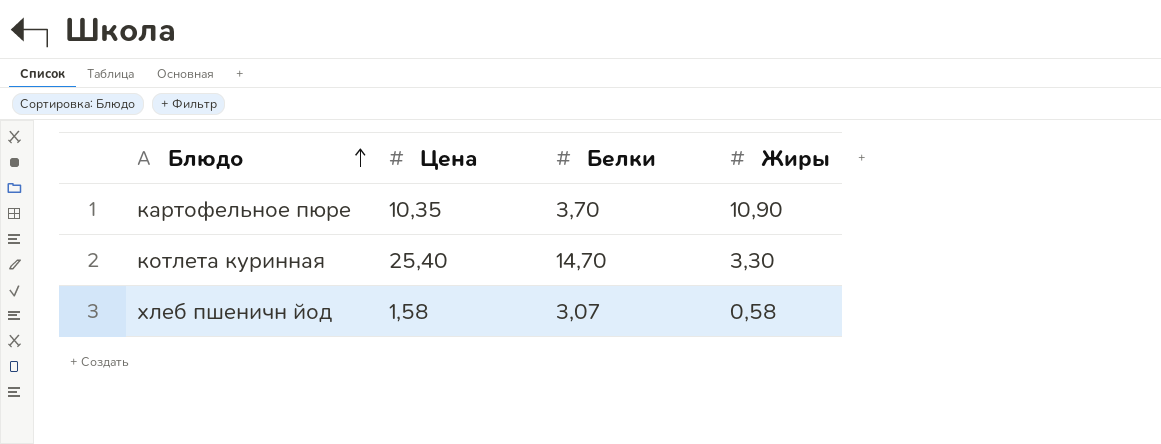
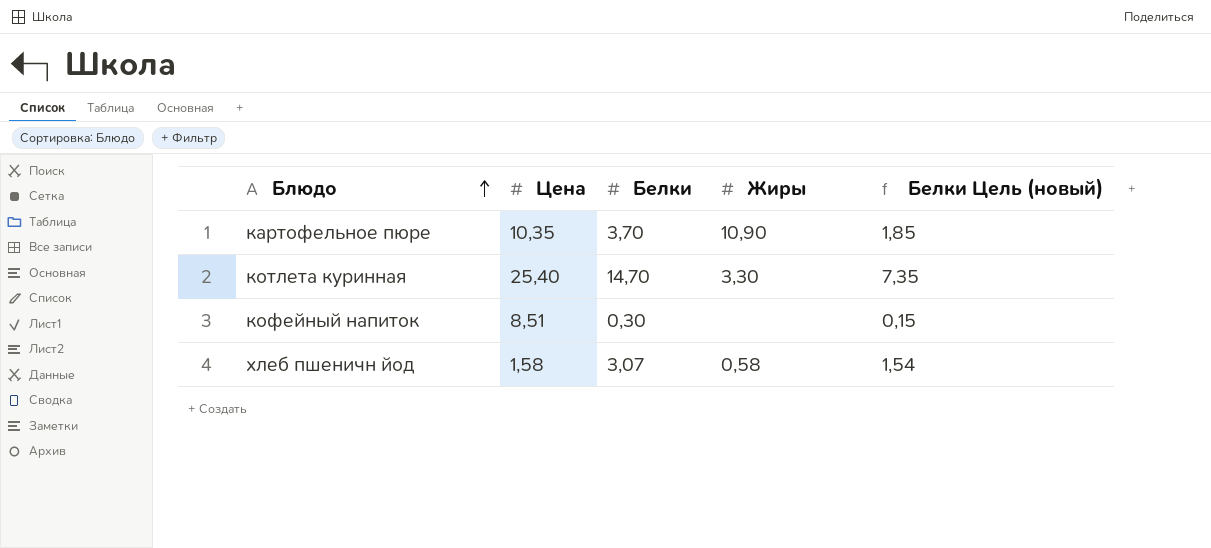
column Белки Цель (новый) | formula: none -> [Белки] * 0,5
row кофейный напиток: none -> 8,51 | 0,30 | none | 0,15

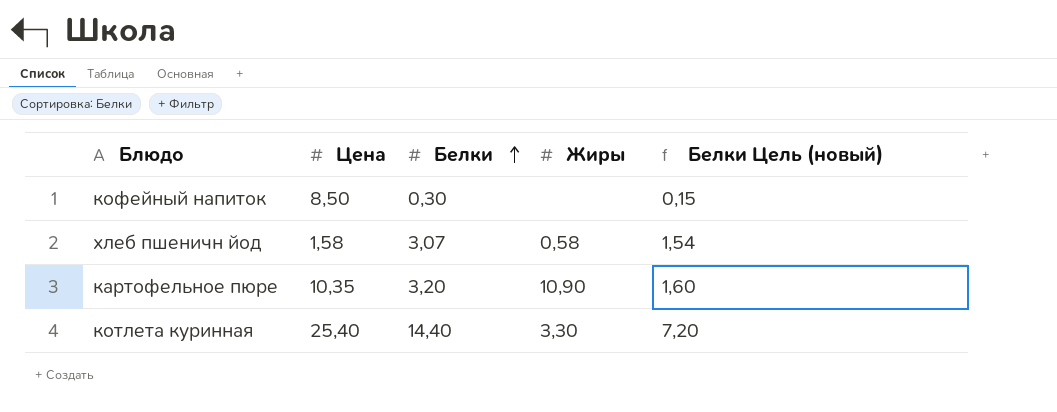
row order: Блюдо ascending -> Белки ascending
кофейный напиток | Цена: 8,51 -> 8,50
картофельное пюре | Белки: 3,70 -> 3,20
картофельное пюре | Белки Цель (новый): 1,85 -> 1,60
котлета куринная | Белки: 14,70 -> 14,40
котлета куринная | Белки Цель (новый): 7,35 -> 7,20

